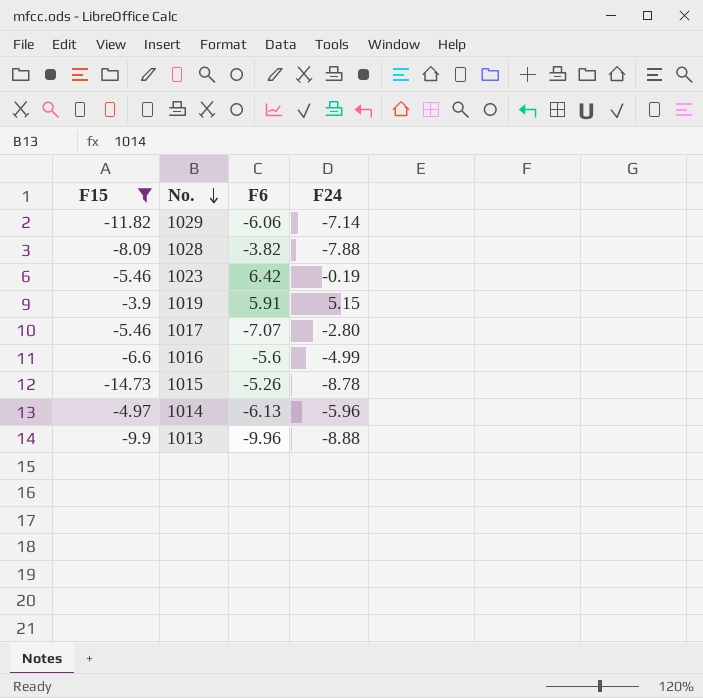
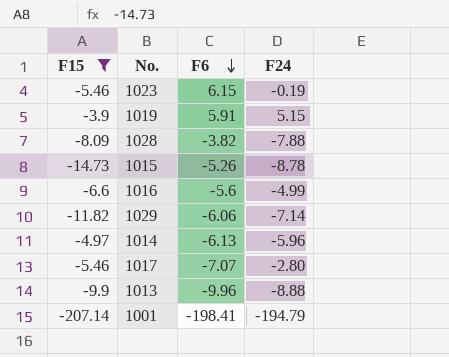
row order: No. descending -> F6 descending
1023 | F6: 6.42 -> 6.15
row 1001: none -> -207.14 | -198.41 | -194.79

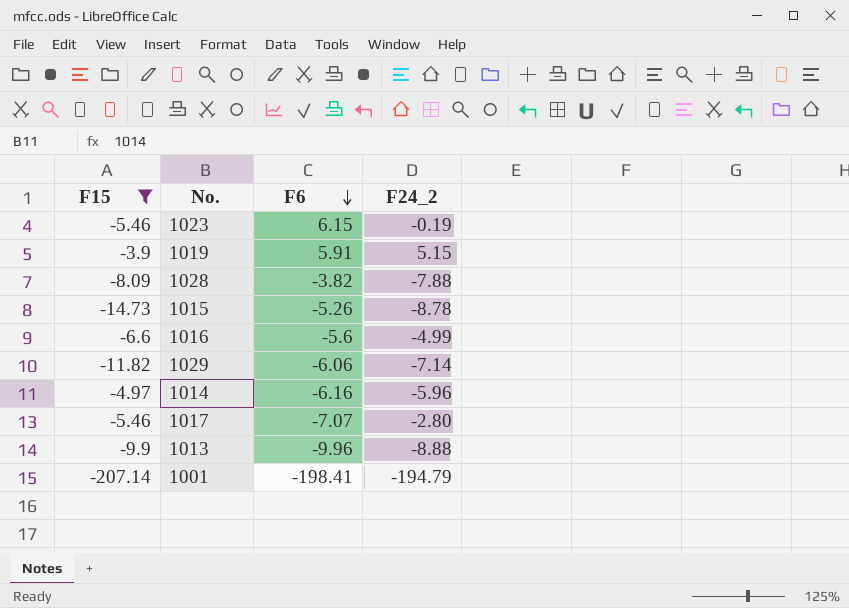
column name: F24 -> F24_2
1014 | F6: -6.13 -> -6.16

